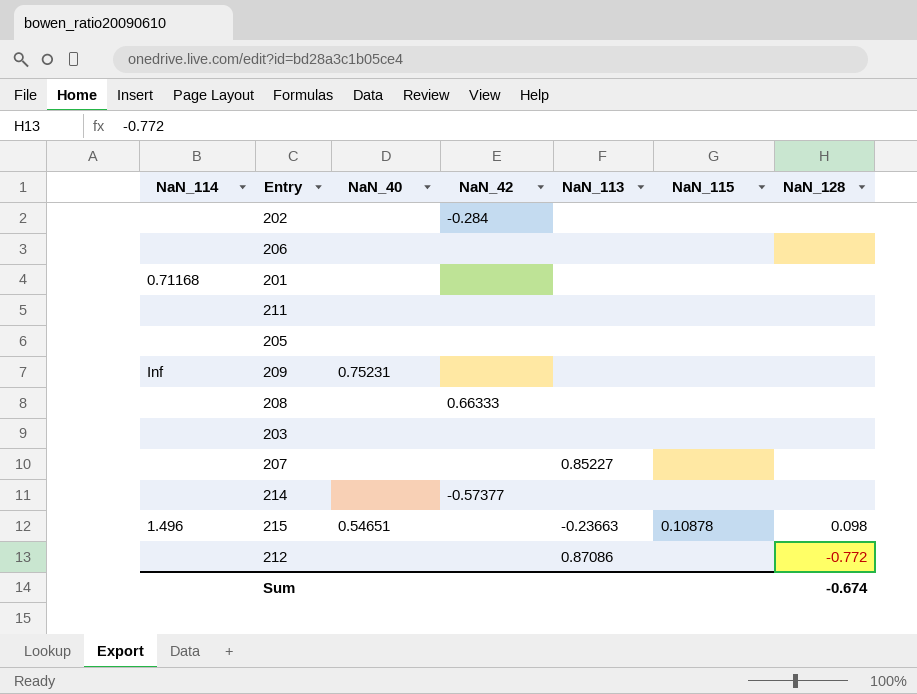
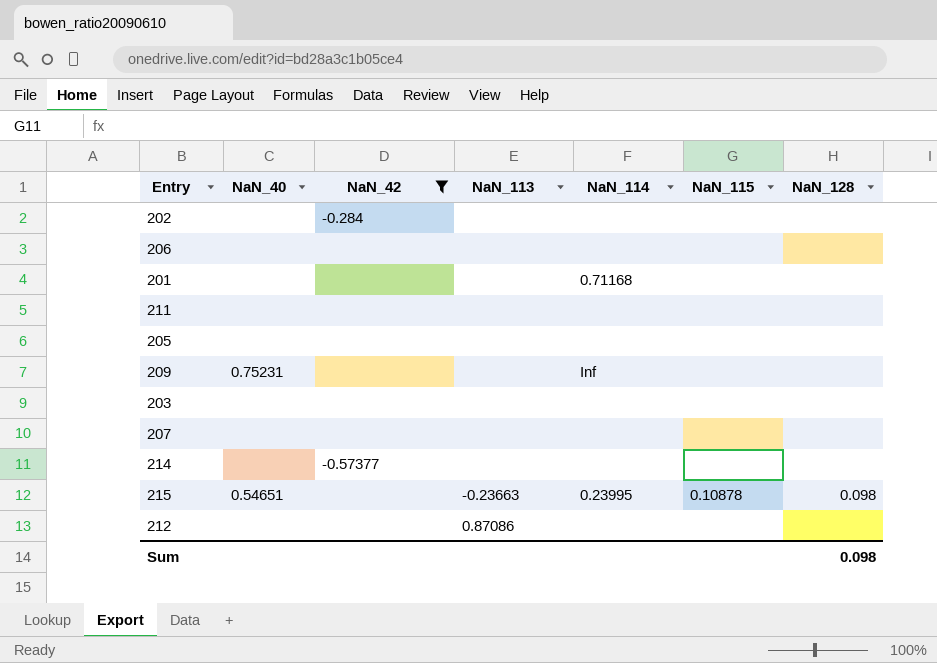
filter: none -> NaN_42 != 0.66333
column NaN_114 | position: 1 -> 5
207 | NaN_113: 0.85227 -> none
215 | NaN_114: 1.496 -> 0.23995
212 | NaN_128: -0.772 -> none
Sum | NaN_128: -0.674 -> 0.098

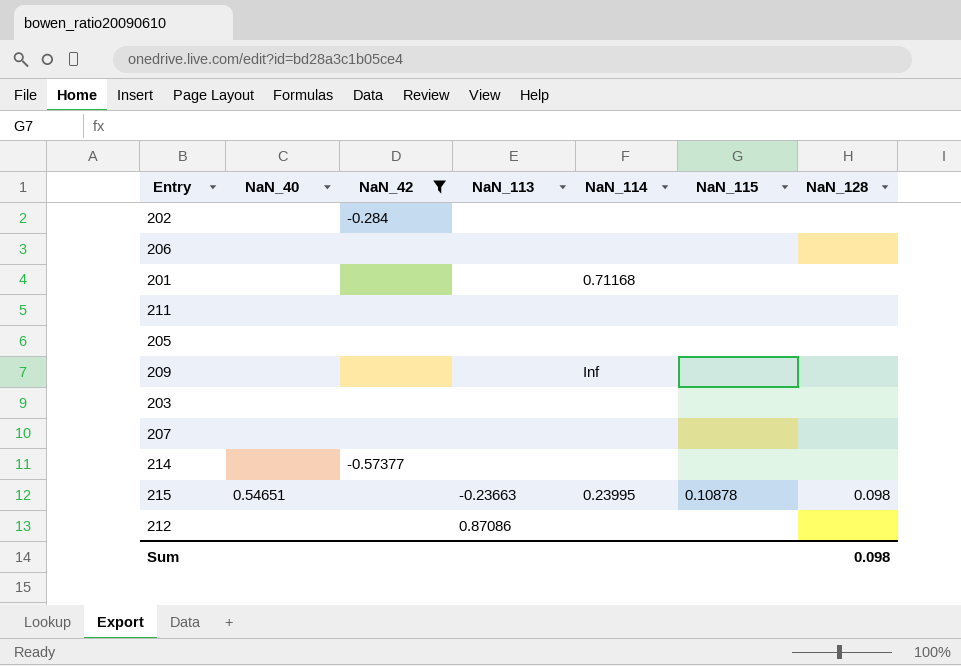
209 | NaN_40: 0.75231 -> none

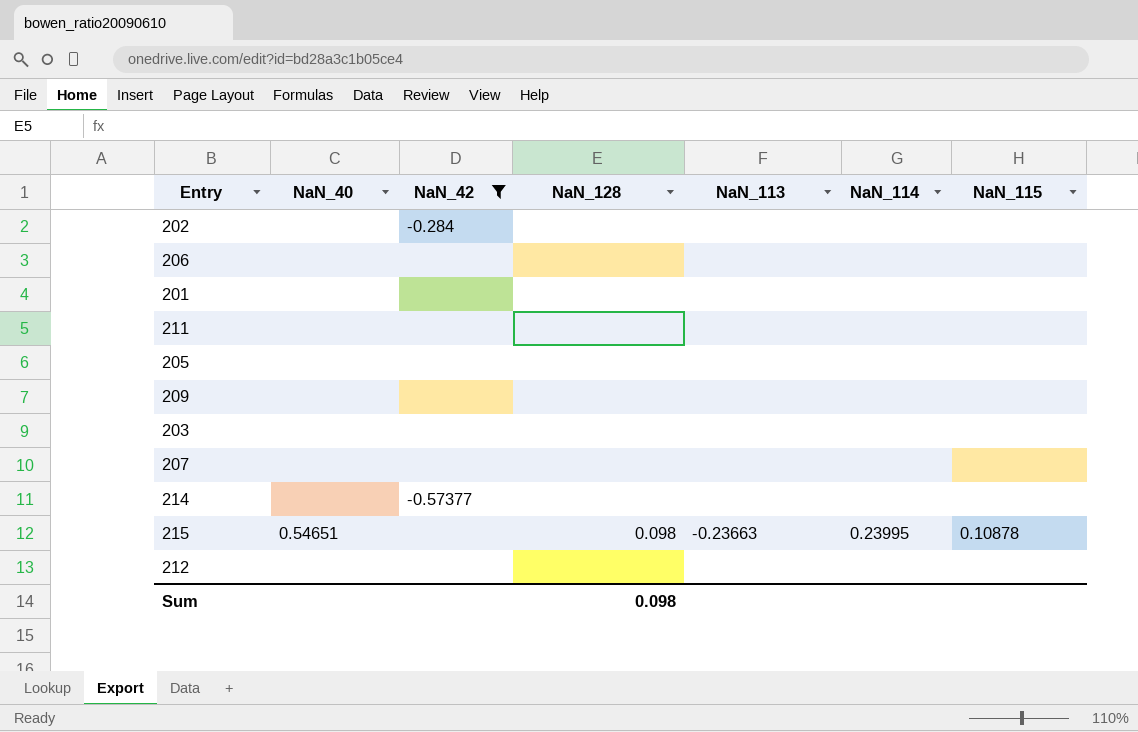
column NaN_128 | position: 7 -> 4
201 | NaN_114: 0.71168 -> none
209 | NaN_114: Inf -> none
212 | NaN_113: 0.87086 -> none

